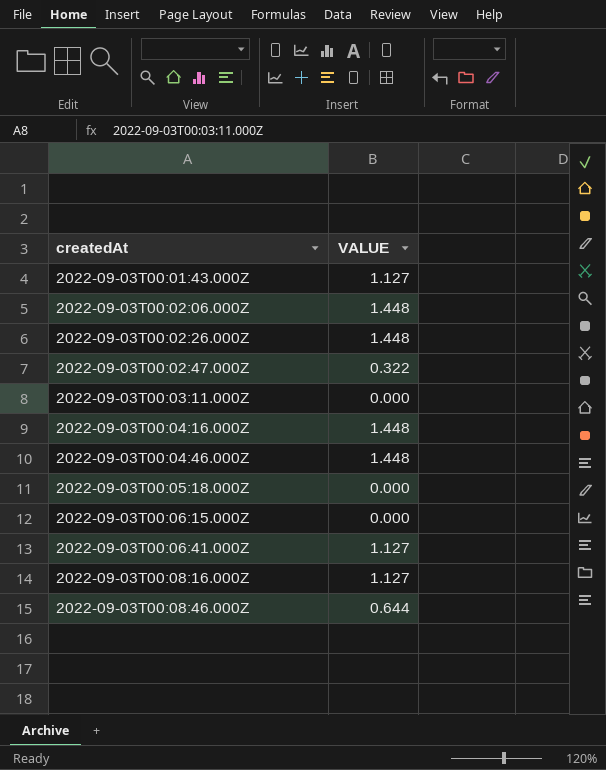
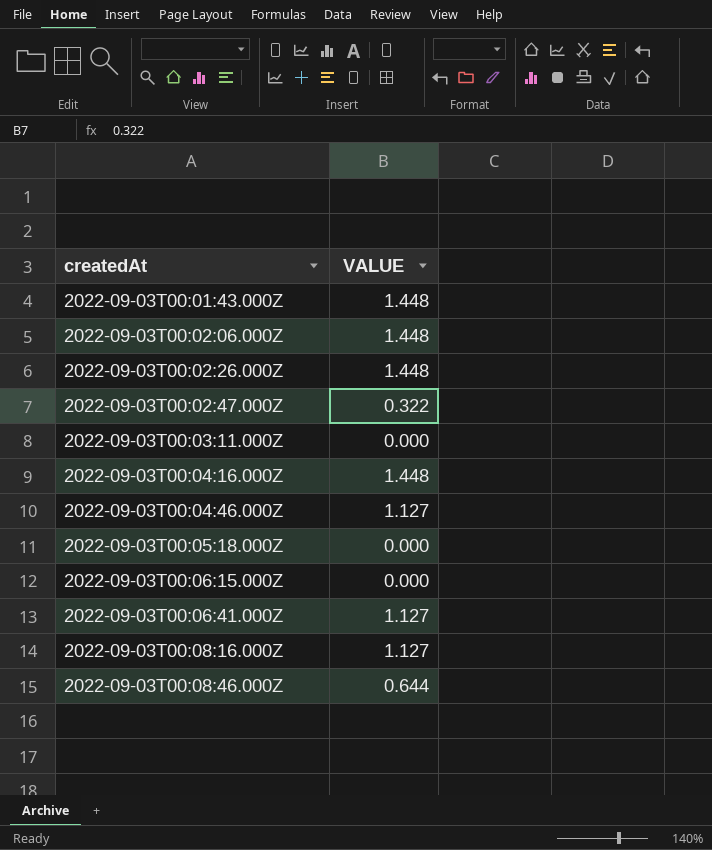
2022-09-03T00:01:43.000Z | VALUE: 1.127 -> 1.448
2022-09-03T00:04:46.000Z | VALUE: 1.448 -> 1.127

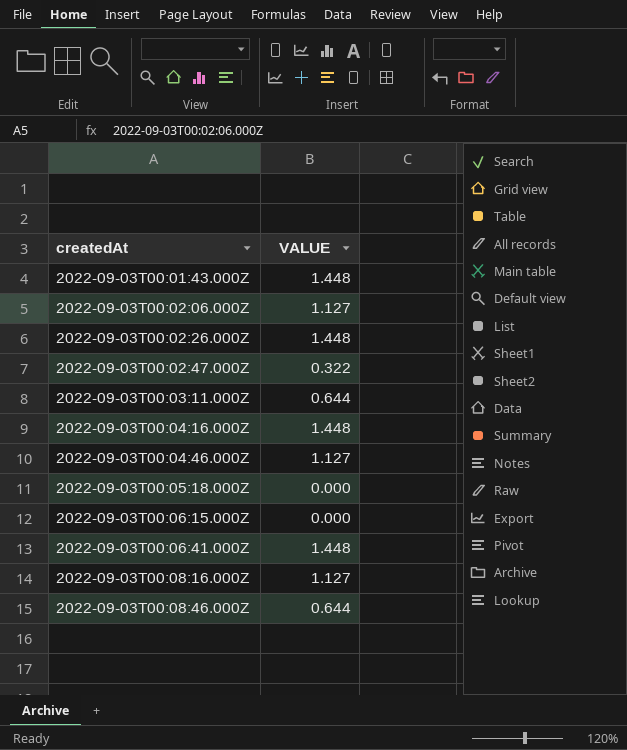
2022-09-03T00:02:06.000Z | VALUE: 1.448 -> 1.127
2022-09-03T00:03:11.000Z | VALUE: 0.000 -> 0.644
2022-09-03T00:06:41.000Z | VALUE: 1.127 -> 1.448

